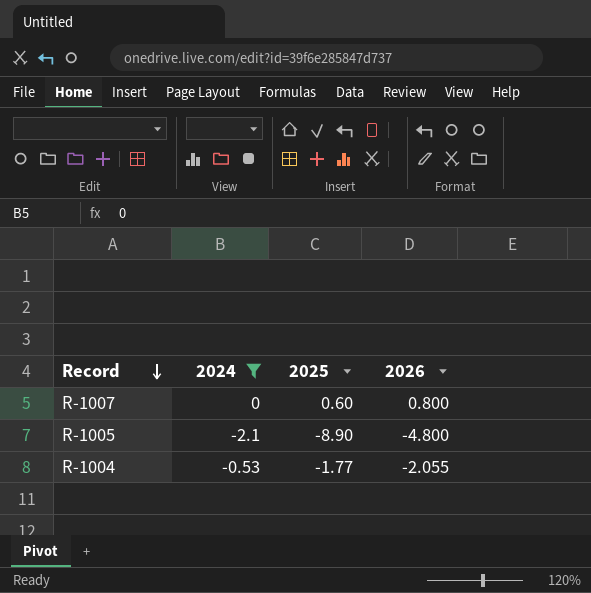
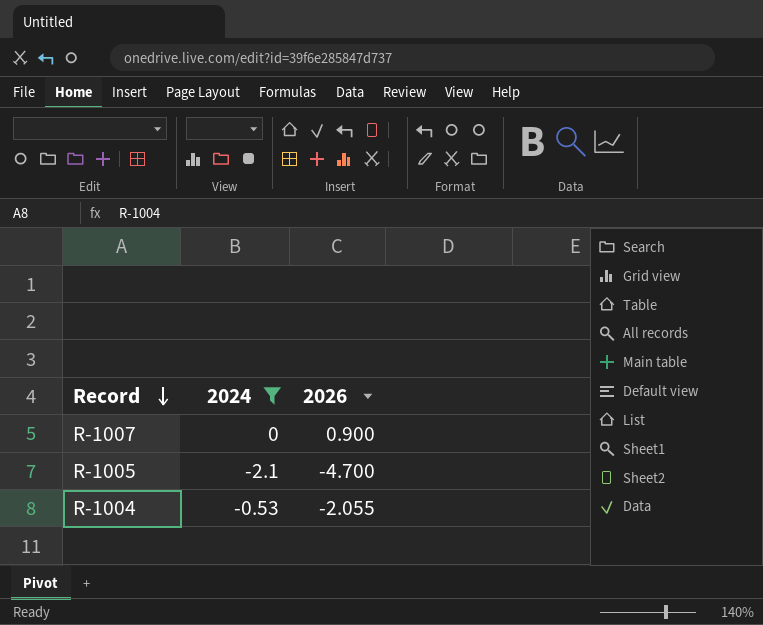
column 2025 | position: 3 -> none
R-1007 | 2026: 0.800 -> 0.900
R-1005 | 2026: -4.800 -> -4.700

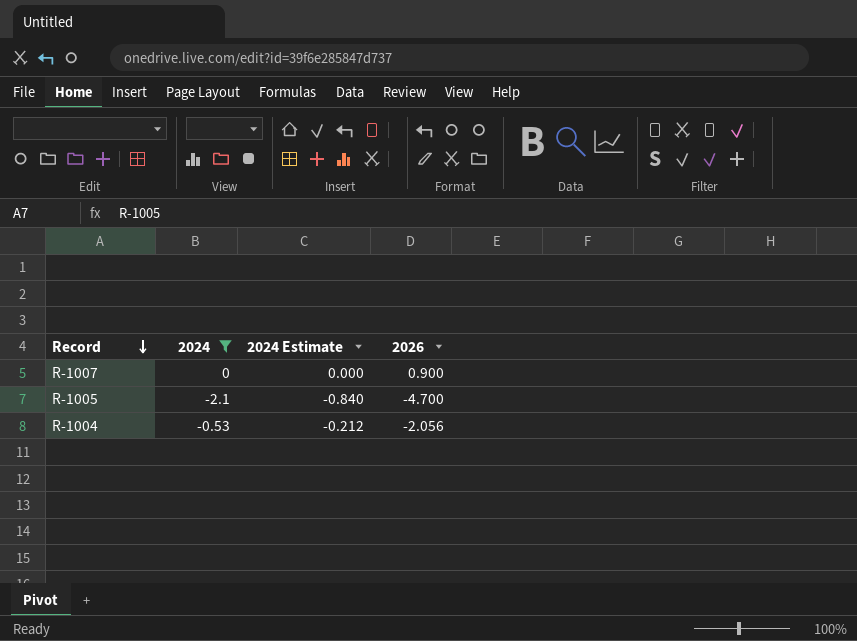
column 2024 Estimate | formula: none -> [2024] * 0.4
R-1004 | 2026: -2.055 -> -2.056

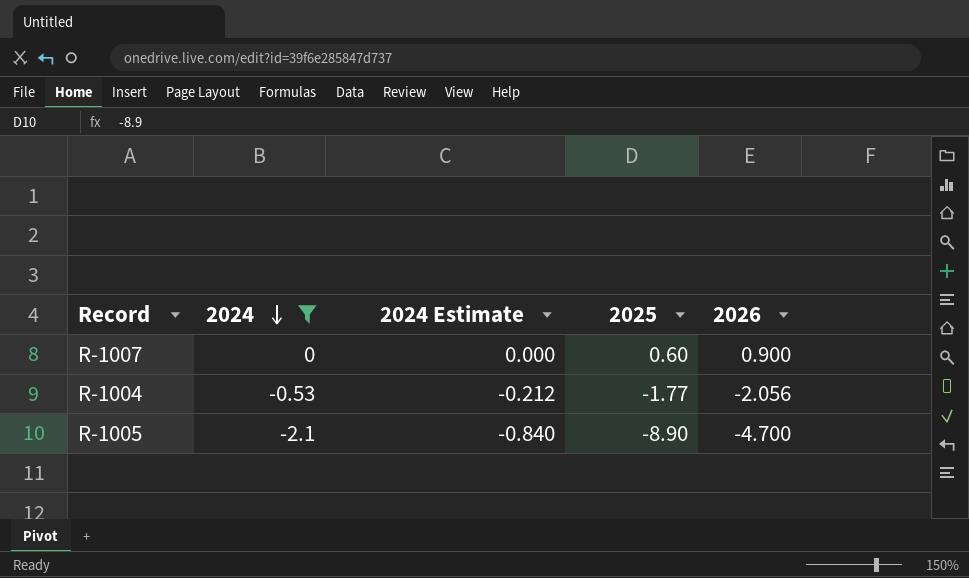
row order: Record descending -> 2024 descending
column 2025 | position: none -> 4

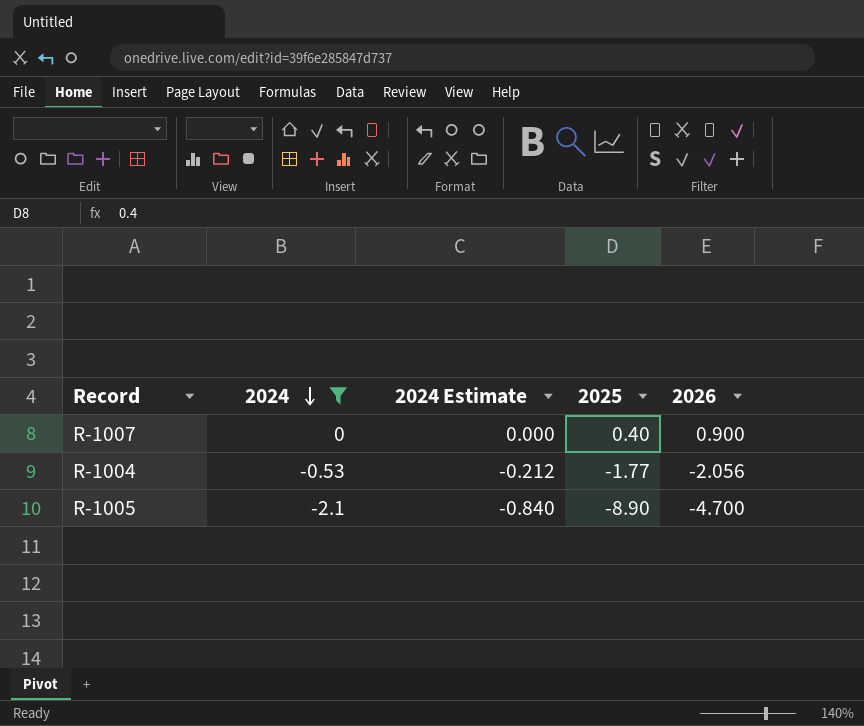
R-1007 | 2025: 0.60 -> 0.40

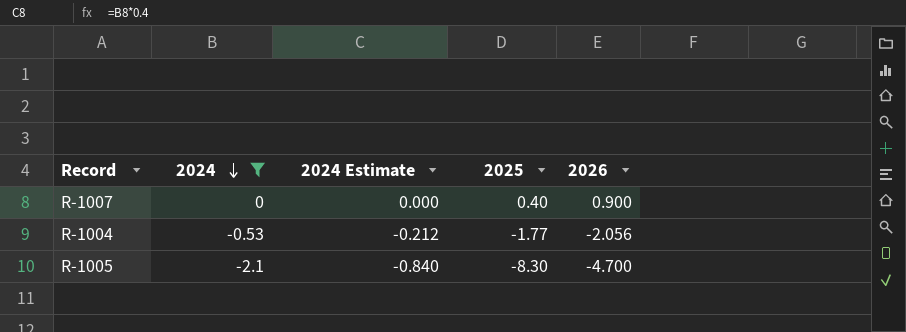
R-1005 | 2025: -8.90 -> -8.30

